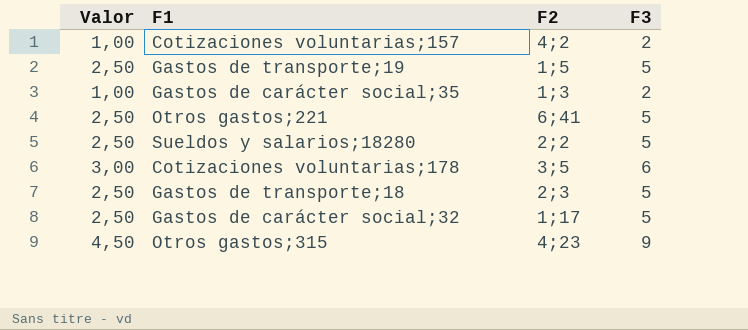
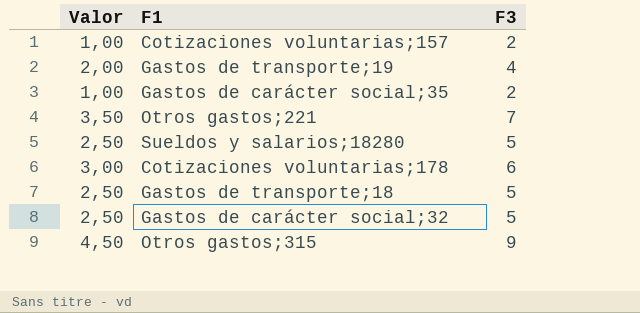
column F2 | position: 3 -> none
Gastos de transporte;19 | Valor: 2,50 -> 2,00
Gastos de transporte;19 | F3: 5 -> 4
Otros gastos;221 | Valor: 2,50 -> 3,50
Otros gastos;221 | F3: 5 -> 7

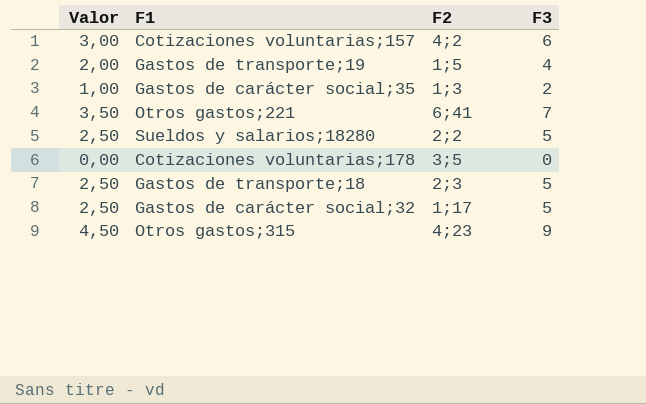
column F2 | position: none -> 3
Cotizaciones voluntarias;157 | Valor: 1,00 -> 3,00
Cotizaciones voluntarias;157 | F3: 2 -> 6
Cotizaciones voluntarias;178 | Valor: 3,00 -> 0,00
Cotizaciones voluntarias;178 | F3: 6 -> 0

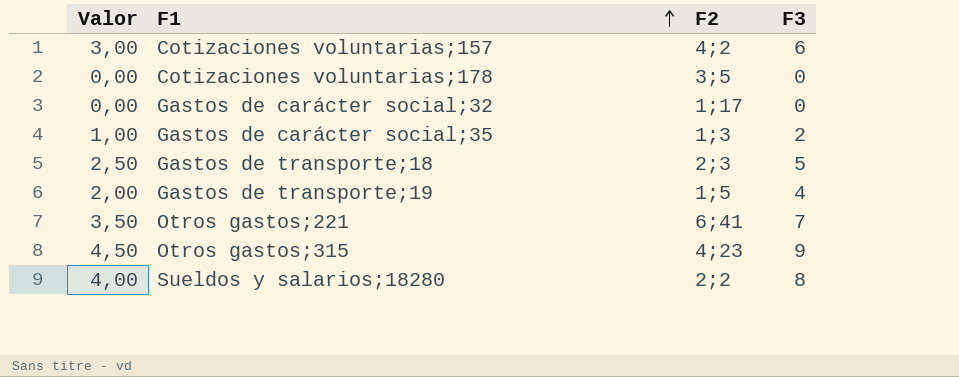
row order: none -> F1 ascending
Gastos de carácter social;32 | Valor: 2,50 -> 0,00
Gastos de carácter social;32 | F3: 5 -> 0
Sueldos y salarios;18280 | Valor: 2,50 -> 4,00
Sueldos y salarios;18280 | F3: 5 -> 8

